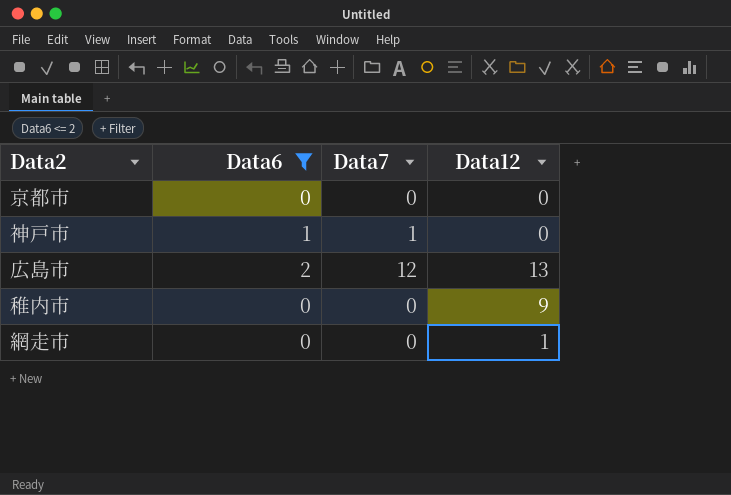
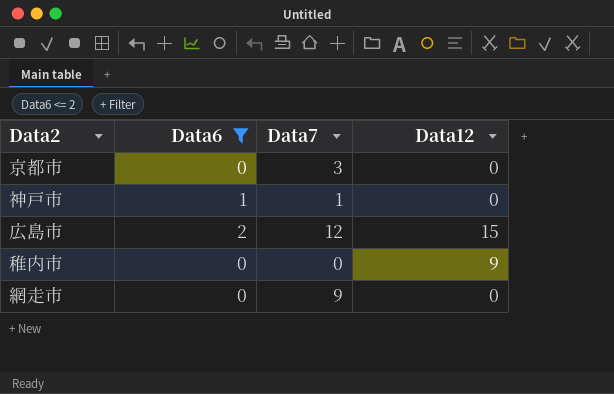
京都市 | Data7: 0 -> 3
広島市 | Data12: 13 -> 15
網走市 | Data7: 0 -> 9
網走市 | Data12: 1 -> 0

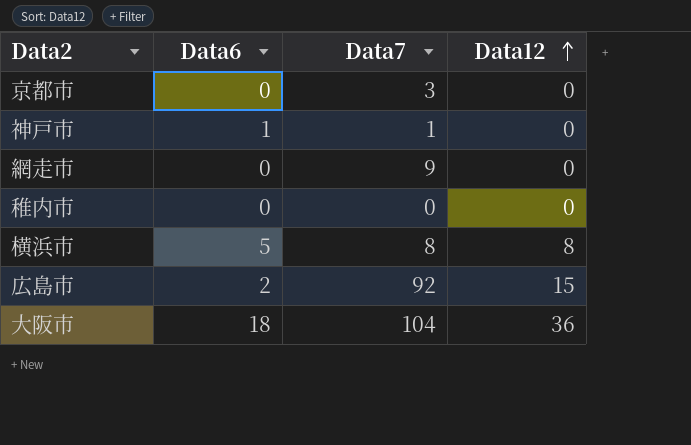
filter: Data6 <= 2 -> none
row order: none -> Data12 ascending
稚内市 | Data12: 9 -> 0
広島市 | Data7: 12 -> 92

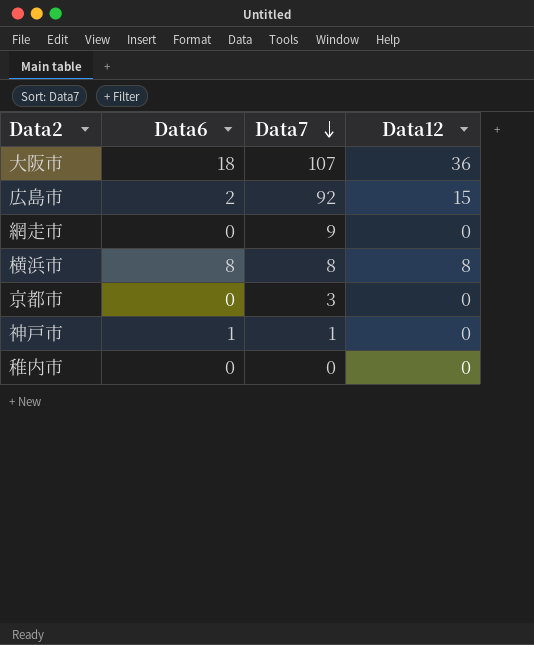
row order: Data12 ascending -> Data7 descending
大阪市 | Data7: 104 -> 107
横浜市 | Data6: 5 -> 8

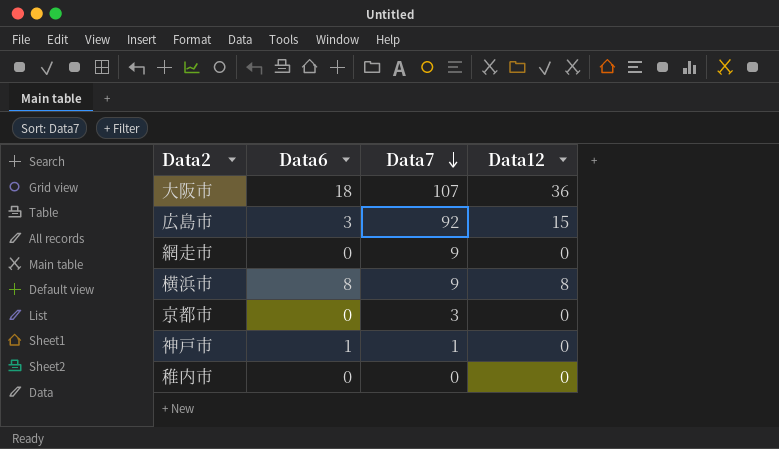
広島市 | Data6: 2 -> 3
横浜市 | Data7: 8 -> 9

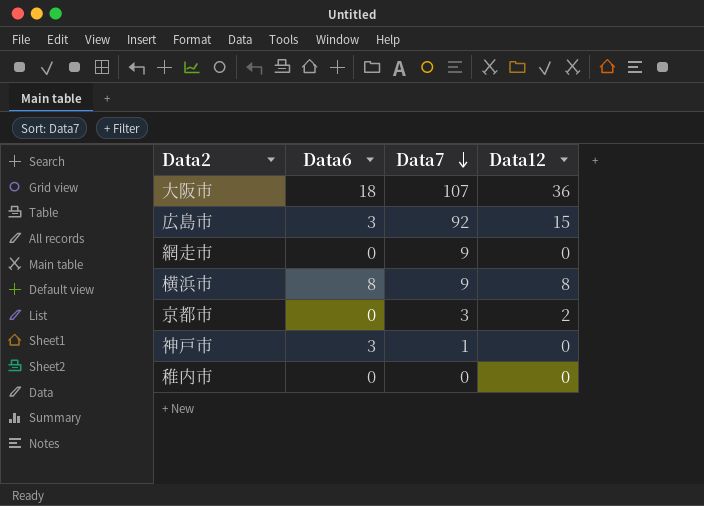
京都市 | Data12: 0 -> 2
神戸市 | Data6: 1 -> 3

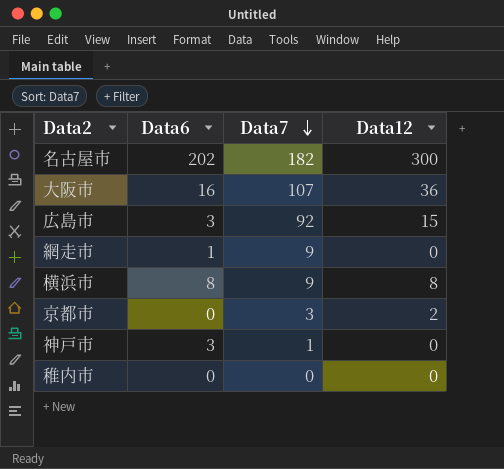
row 名古屋市: none -> 202 | 182 | 300
大阪市 | Data6: 18 -> 16
網走市 | Data6: 0 -> 1

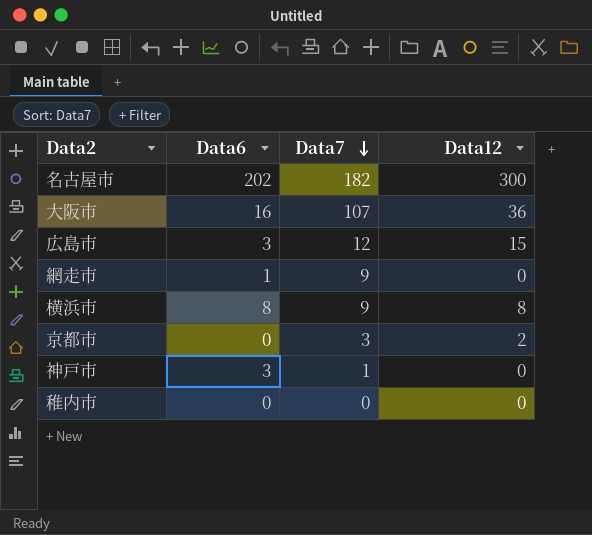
広島市 | Data7: 92 -> 12

